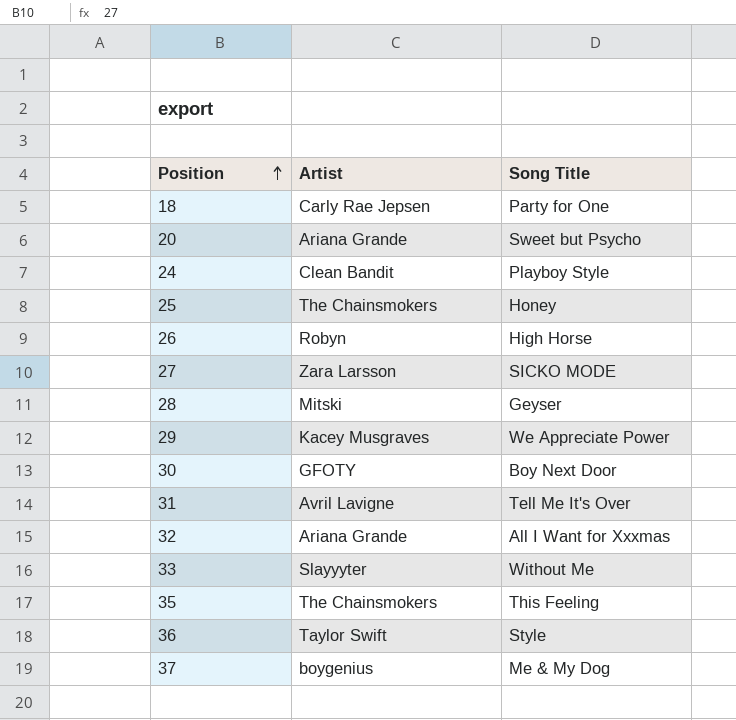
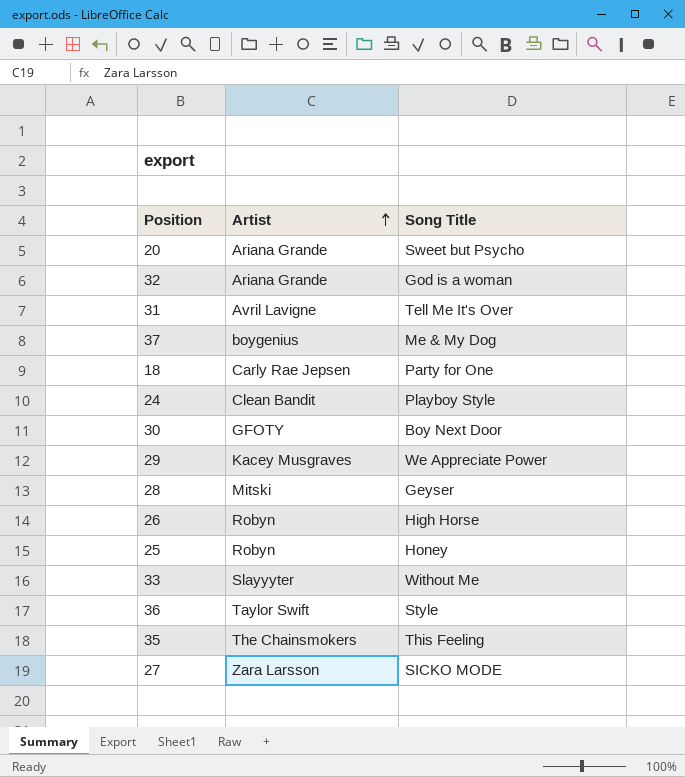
row order: Position ascending -> Artist ascending
32 | Song Title: All I Want for Xxxmas -> God is a woman
25 | Artist: The Chainsmokers -> Robyn

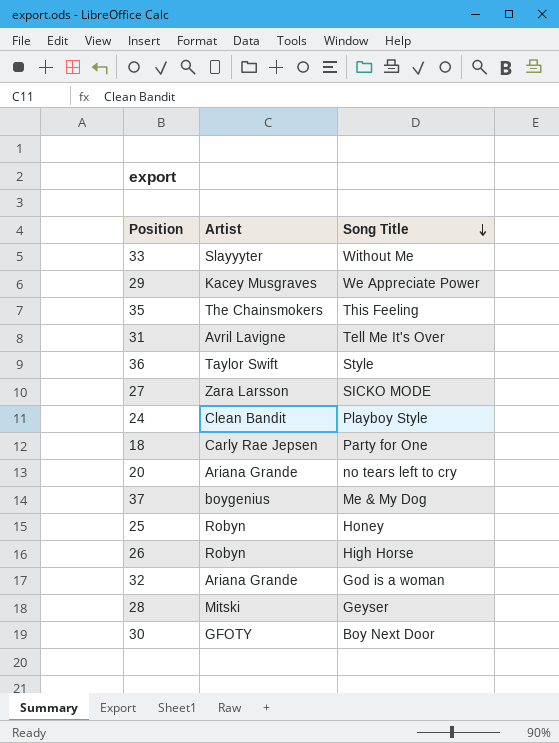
row order: Artist ascending -> Song Title descending
20 | Song Title: Sweet but Psycho -> no tears left to cry

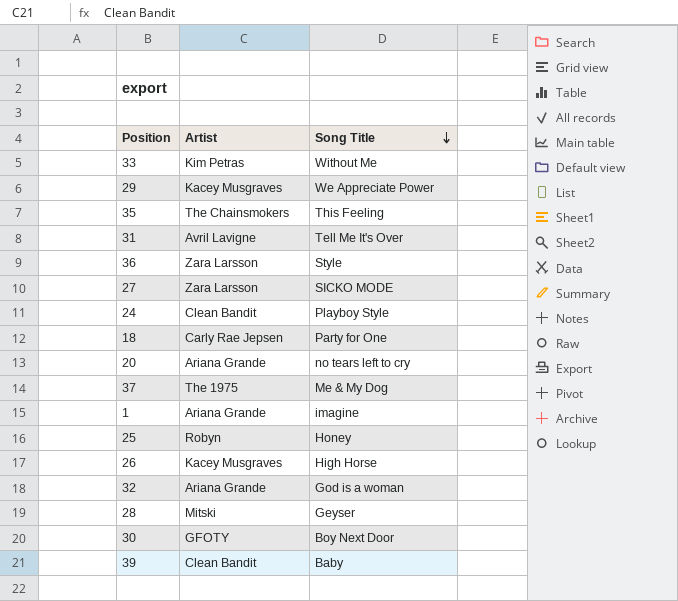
33 | Artist: Slayyyter -> Kim Petras
36 | Artist: Taylor Swift -> Zara Larsson
37 | Artist: boygenius -> The 1975
row 1: none -> Ariana Grande | imagine
26 | Artist: Robyn -> Kacey Musgraves
row 39: none -> Clean Bandit | Baby

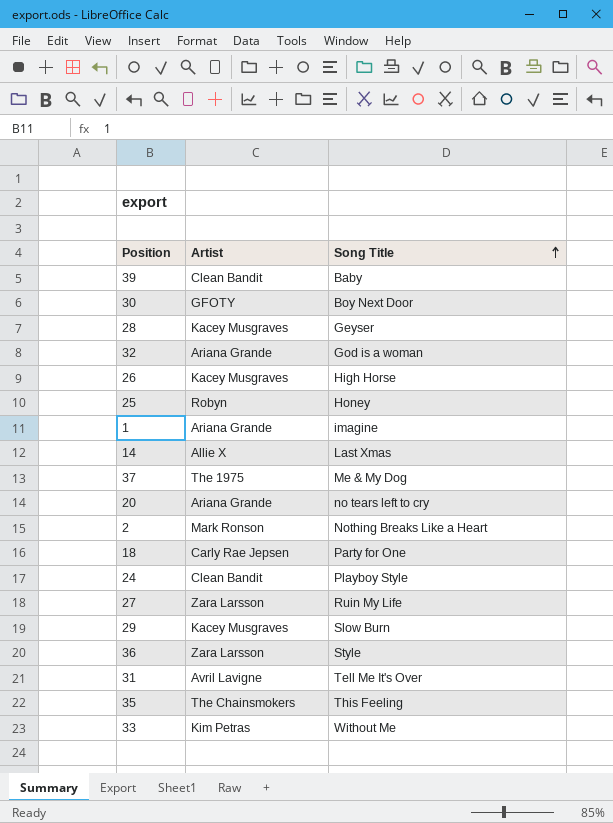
row order: Song Title descending -> Song Title ascending
28 | Artist: Mitski -> Kacey Musgraves
row 14: none -> Allie X | Last Xmas
row 2: none -> Mark Ronson | Nothing Breaks Like a Heart
27 | Song Title: SICKO MODE -> Ruin My Life
29 | Song Title: We Appreciate Power -> Slow Burn

